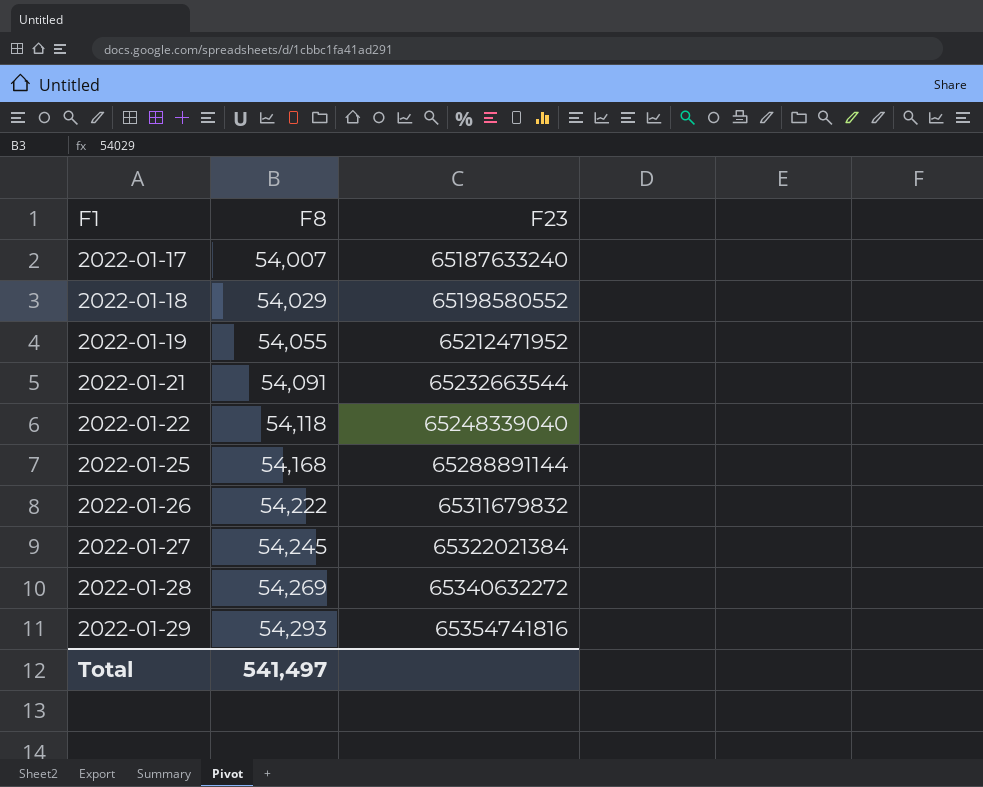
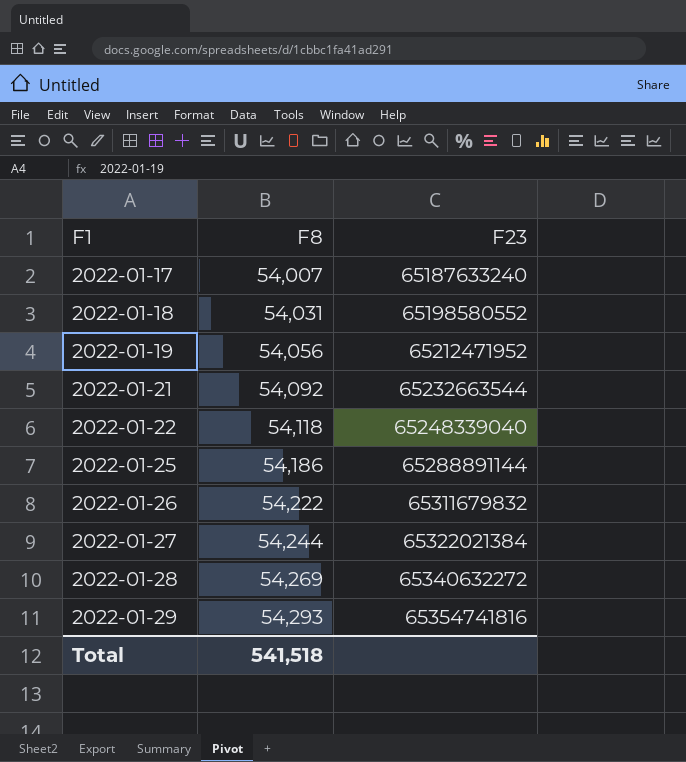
2022-01-18 | F8: 54,029 -> 54,031
2022-01-19 | F8: 54,055 -> 54,056
2022-01-21 | F8: 54,091 -> 54,092
2022-01-25 | F8: 54,168 -> 54,186
2022-01-27 | F8: 54,245 -> 54,244
Total | F8: 541,497 -> 541,518

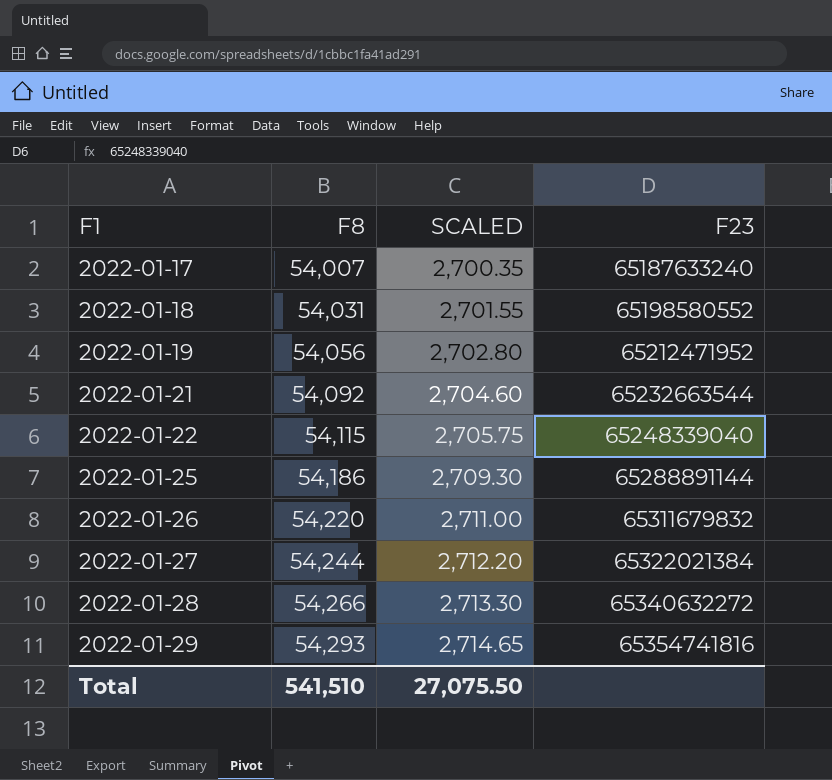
column SCALED | formula: none -> [F8] * 0.05
2022-01-22 | F8: 54,118 -> 54,115
2022-01-26 | F8: 54,222 -> 54,220
2022-01-28 | F8: 54,269 -> 54,266
Total | F8: 541,518 -> 541,510

